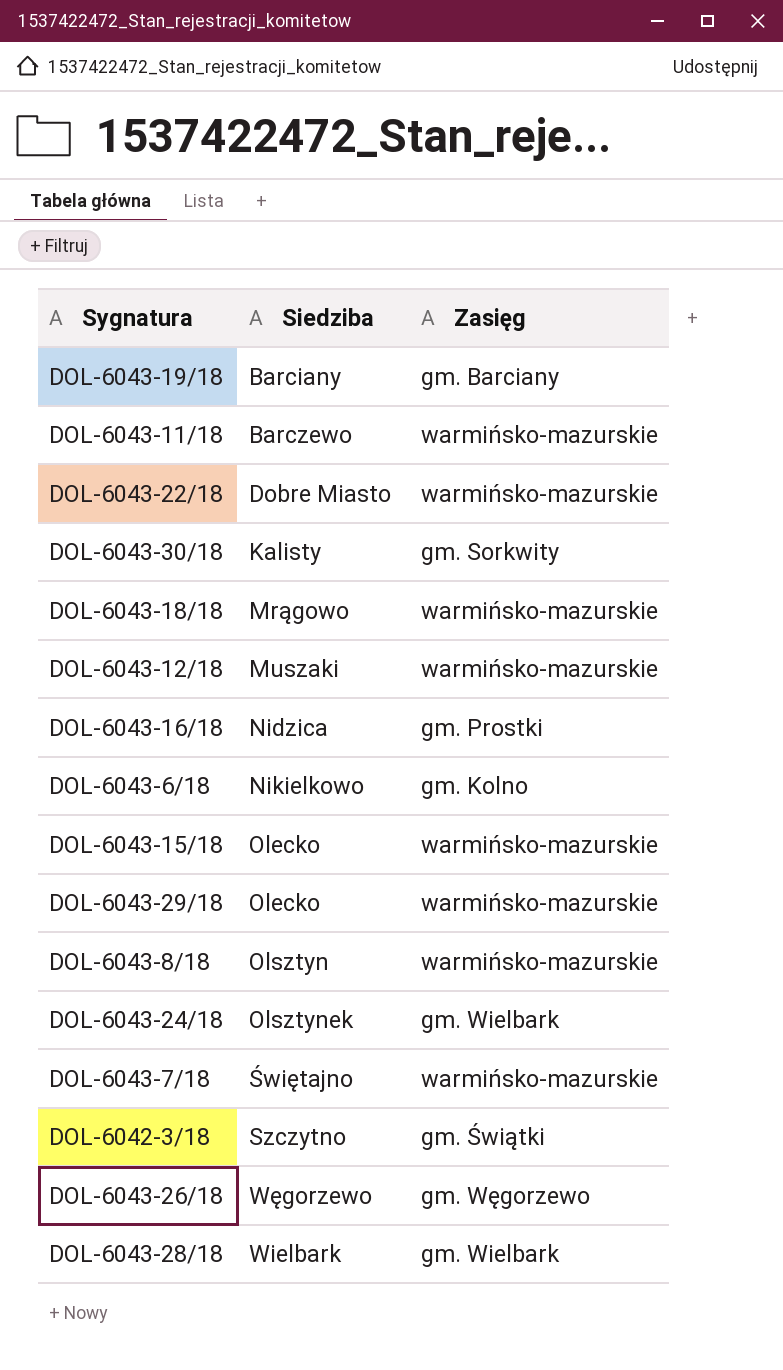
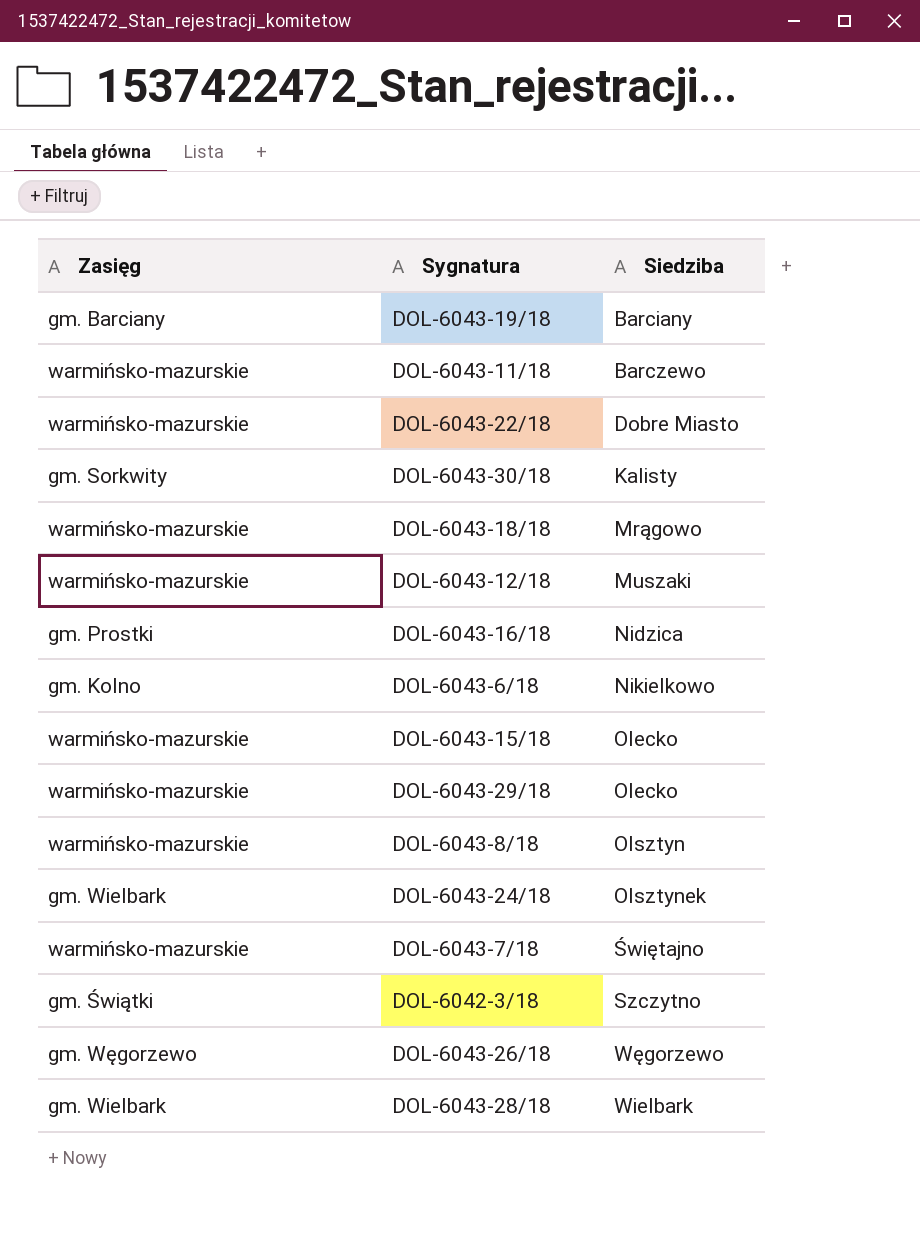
column Zasięg | position: 3 -> 1

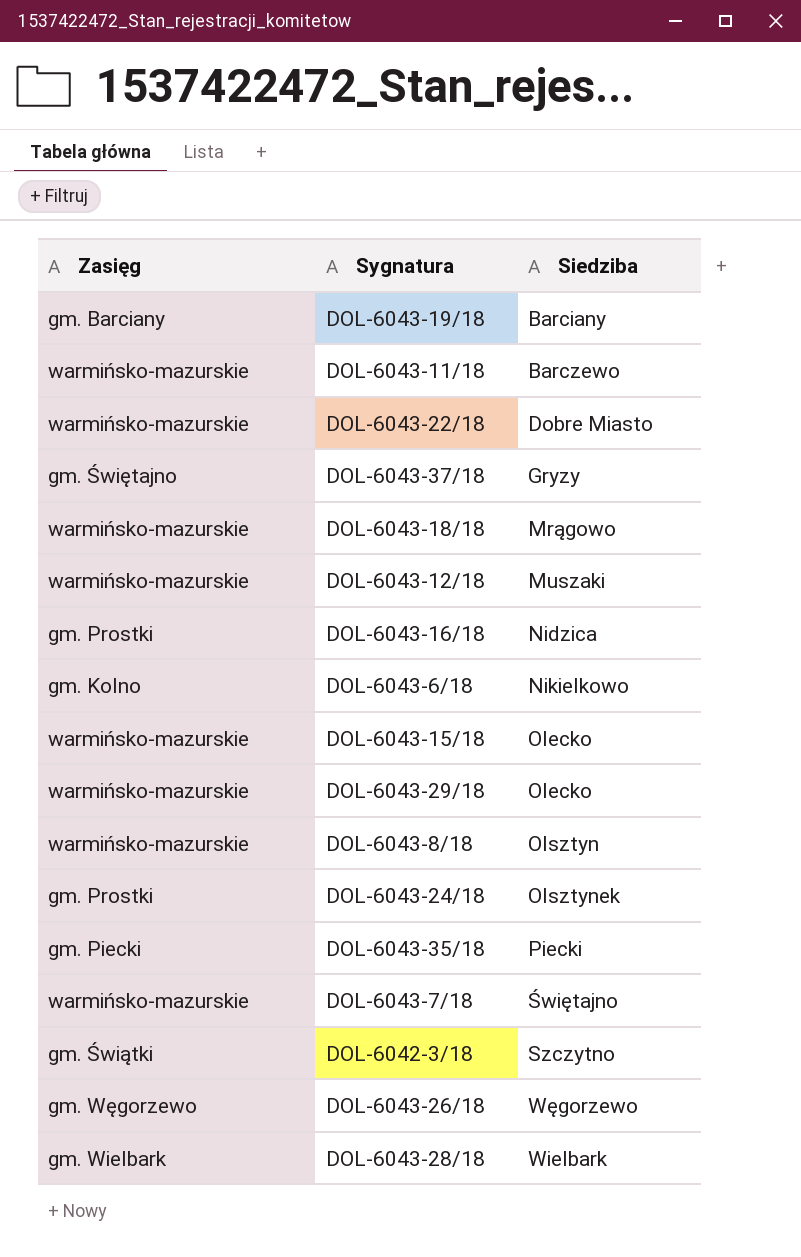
row DOL-6043-30/18: gm. Sorkwity | Kalisty -> none
row DOL-6043-37/18: none -> gm. Świętajno | Gryzy
DOL-6043-24/18 | Zasięg: gm. Wielbark -> gm. Prostki
row DOL-6043-35/18: none -> gm. Piecki | Piecki

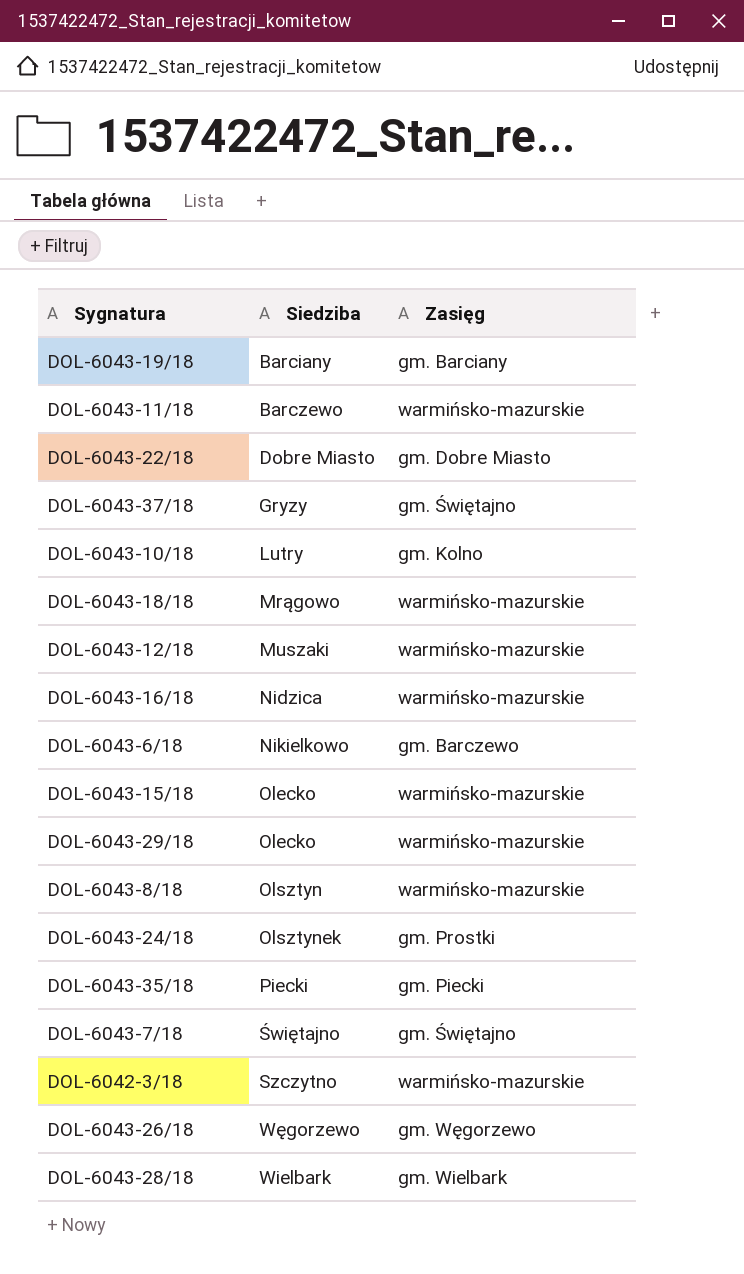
column Zasięg | position: 1 -> 3
DOL-6043-22/18 | Zasięg: warmińsko-mazurskie -> gm. Dobre Miasto
row DOL-6043-10/18: none -> Lutry | gm. Kolno
DOL-6043-16/18 | Zasięg: gm. Prostki -> warmińsko-mazurskie
DOL-6043-6/18 | Zasięg: gm. Kolno -> gm. Barczewo
DOL-6043-7/18 | Zasięg: warmińsko-mazurskie -> gm. Świętajno
DOL-6042-3/18 | Zasięg: gm. Świątki -> warmińsko-mazurskie

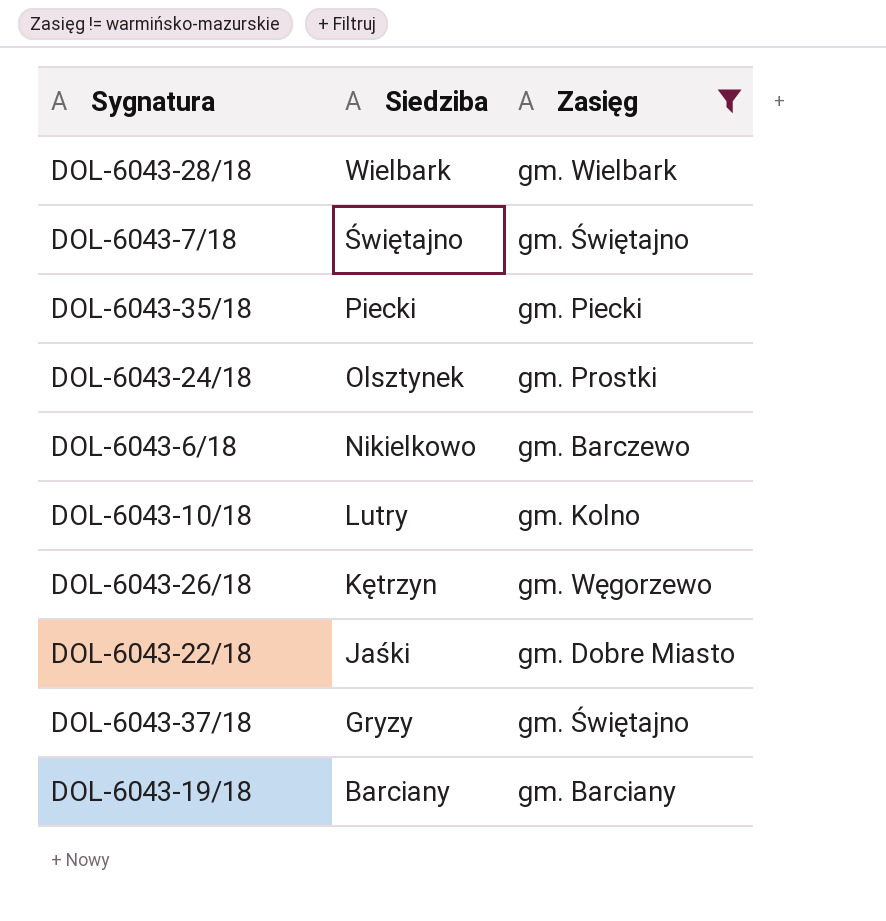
filter: none -> Zasięg != warmińsko-mazurskie
row order: Siedziba ascending -> Siedziba descending
DOL-6043-26/18 | Siedziba: Węgorzewo -> Kętrzyn
DOL-6043-22/18 | Siedziba: Dobre Miasto -> Jaśki

